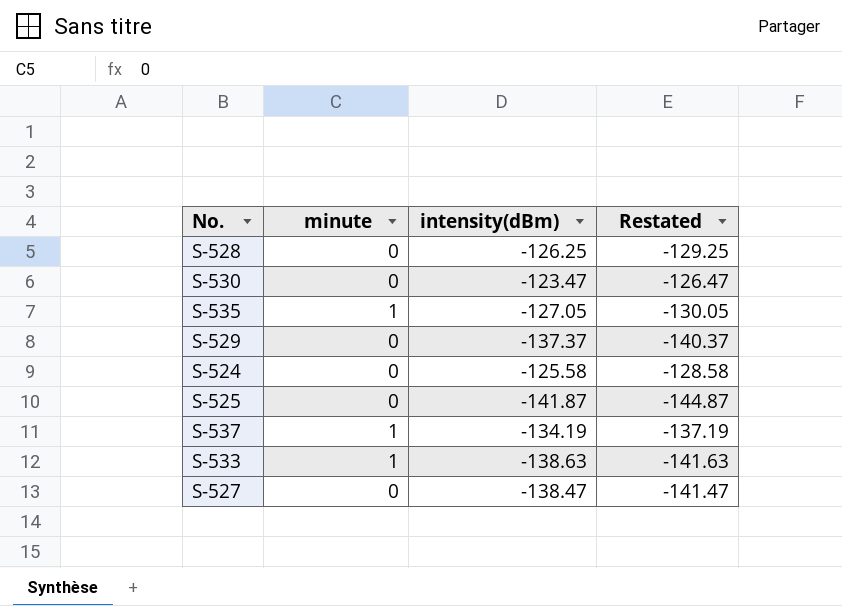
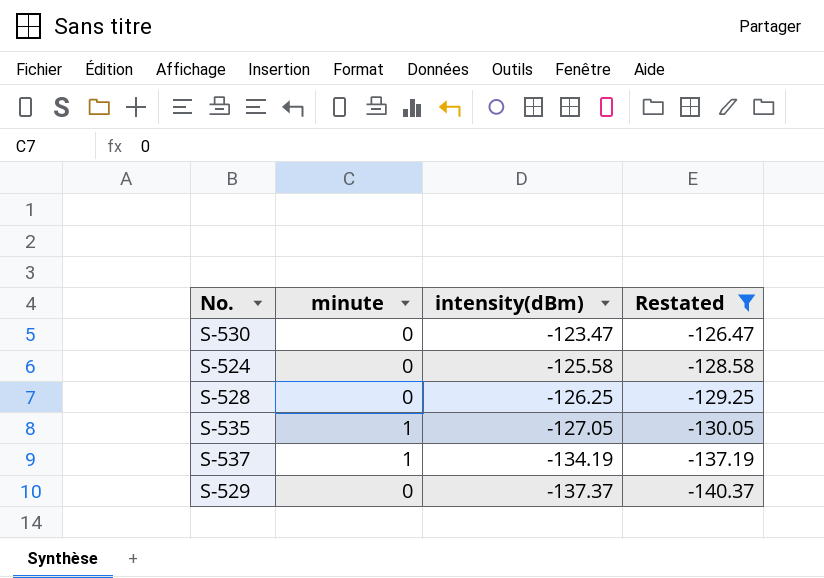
filter: none -> Restated >= -140.37
row order: none -> intensity(dBm) descending

